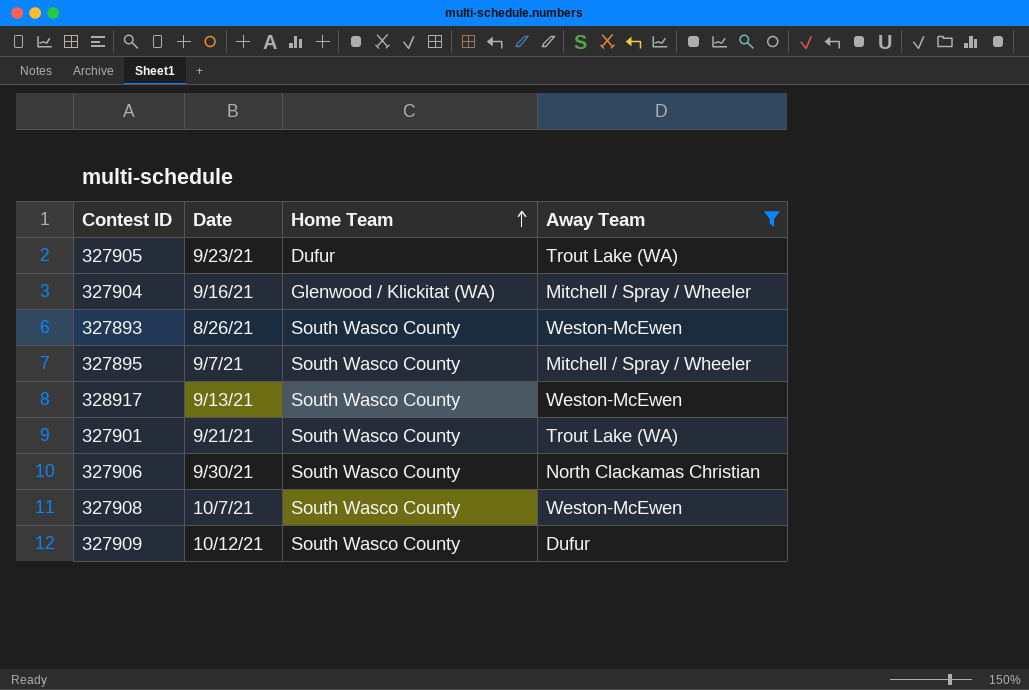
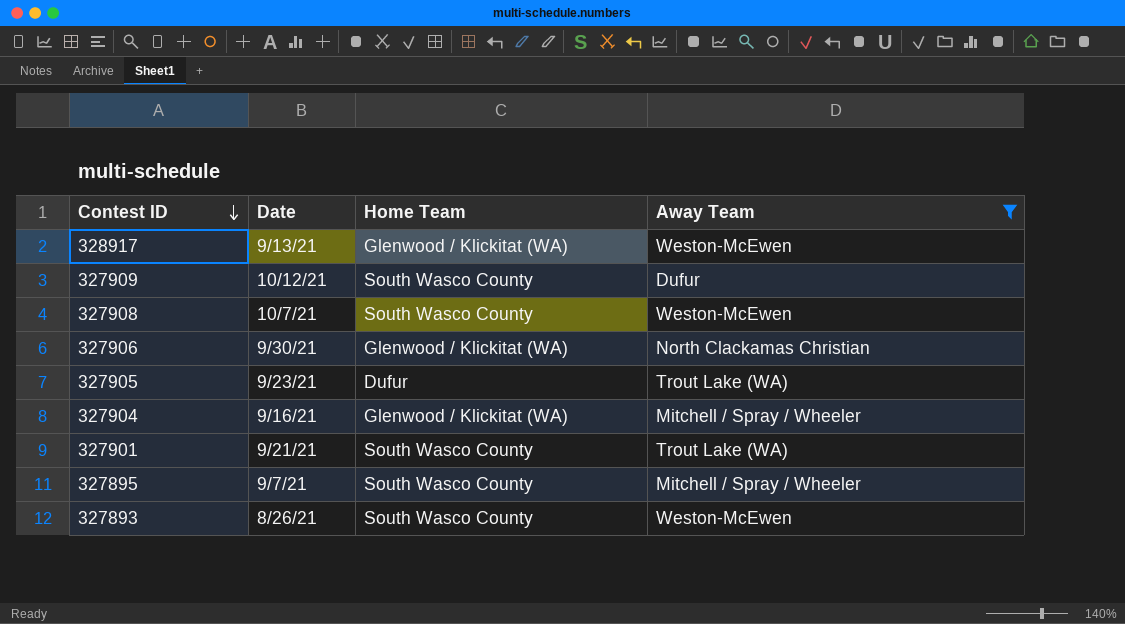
row order: Home Team ascending -> Contest ID descending
328917 | Home Team: South Wasco County -> Glenwood / Klickitat (WA)
327906 | Home Team: South Wasco County -> Glenwood / Klickitat (WA)

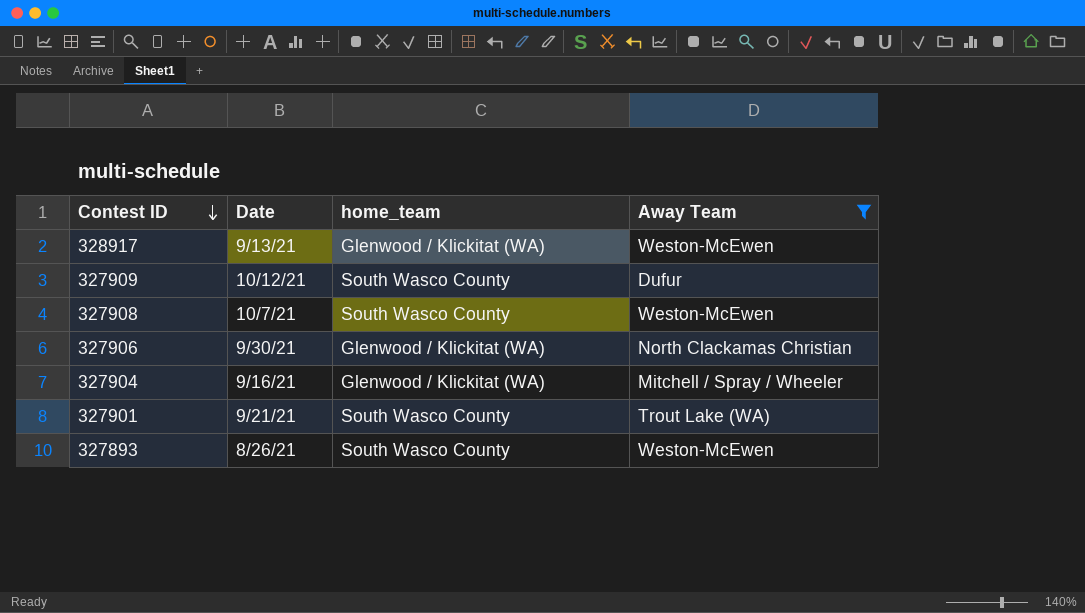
column name: Home Team -> home_team
row 327905: 9/23/21 | Dufur | Trout Lake (WA) -> none
row 327895: 9/7/21 | South Wasco County | Mitchell / Spray / Wheeler -> none

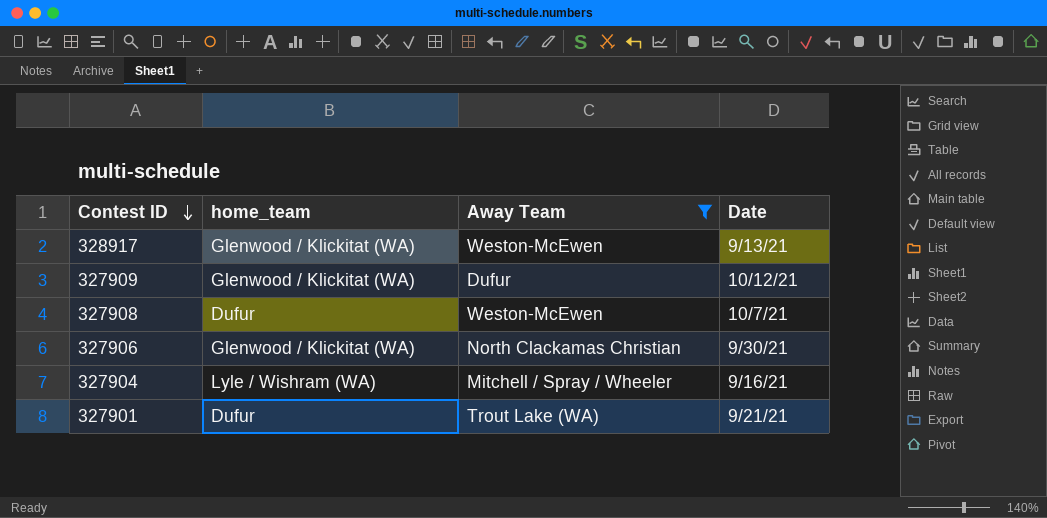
column Date | position: 2 -> 4
row 327893: 8/26/21 | South Wasco County | Weston-McEwen -> none
327909 | home_team: South Wasco County -> Glenwood / Klickitat (WA)
327908 | home_team: South Wasco County -> Dufur
327904 | home_team: Glenwood / Klickitat (WA) -> Lyle / Wishram (WA)
327901 | home_team: South Wasco County -> Dufur

